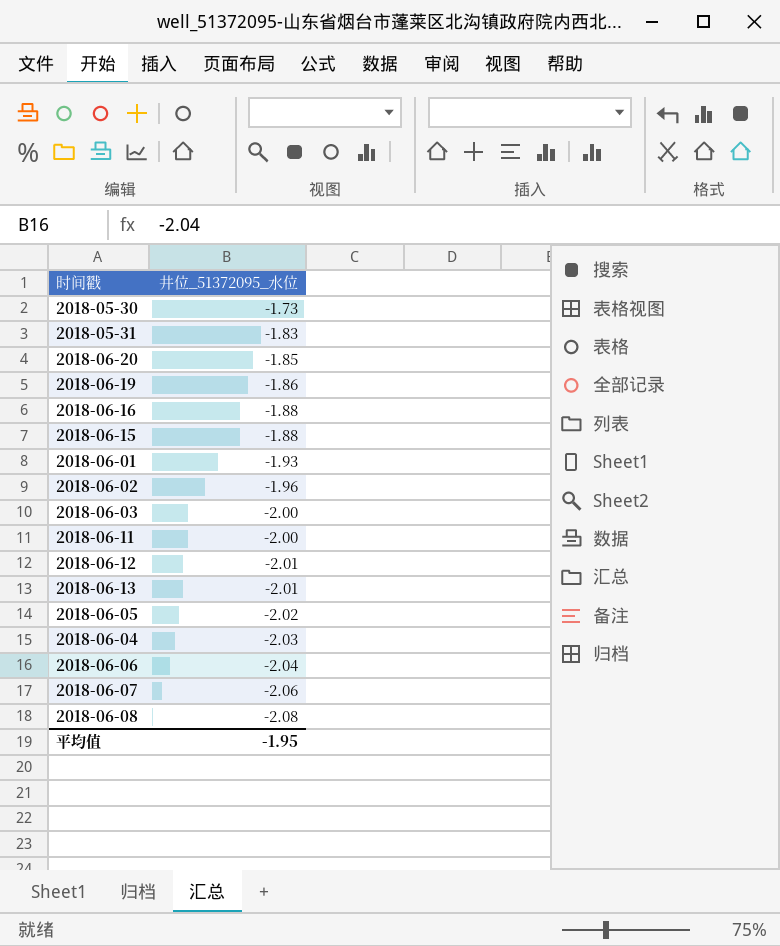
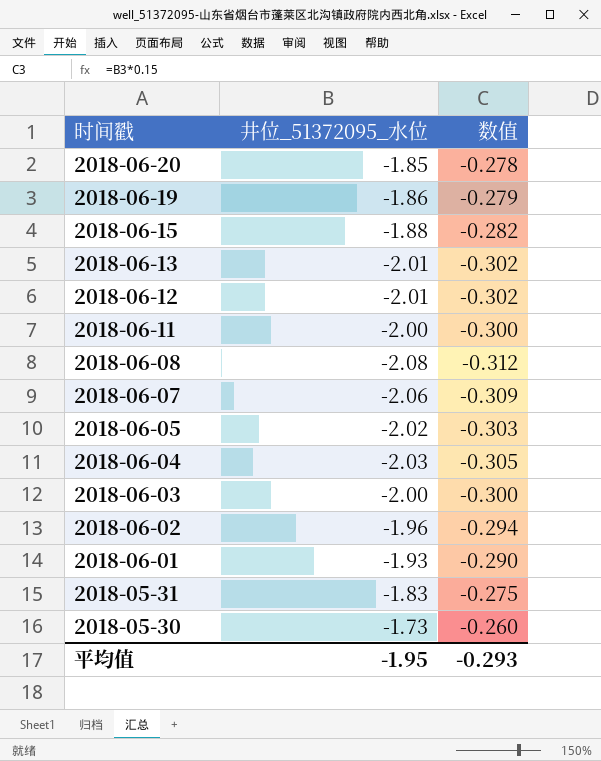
row order: 井位_51372095_水位 descending -> 时间戳 descending
column 数值 | formula: none -> [井位_51372095_水位] * 0.15
row 2018-06-16: -1.88 -> none
row 2018-06-06: -2.04 -> none

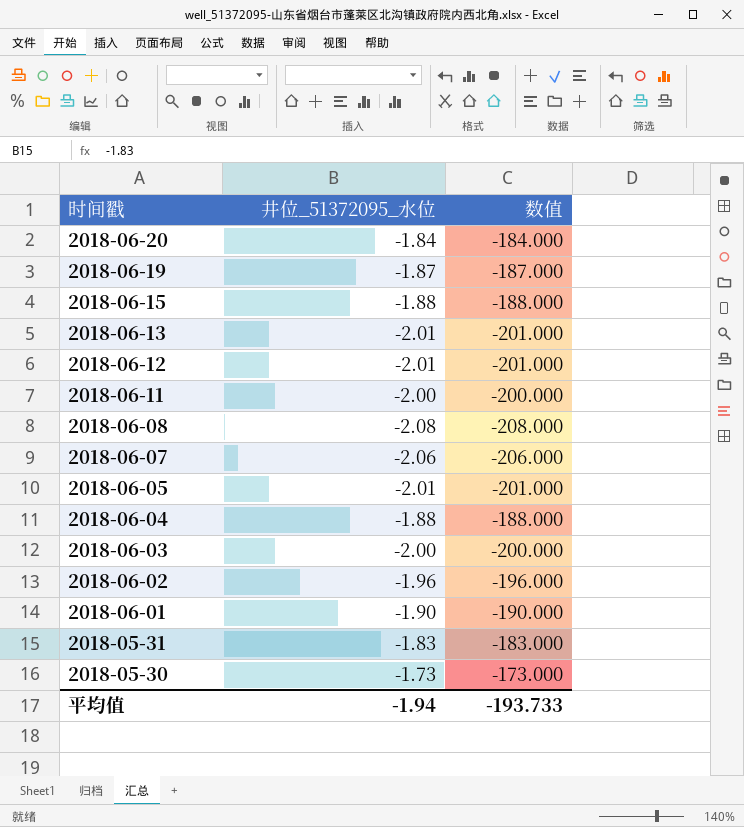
column 数值 | formula: [井位_51372095_水位] * 0.15 -> [井位_51372095_水位] * 100
2018-06-20 | 井位_51372095_水位: -1.85 -> -1.84
2018-06-19 | 井位_51372095_水位: -1.86 -> -1.87
2018-06-05 | 井位_51372095_水位: -2.02 -> -2.01
2018-06-04 | 井位_51372095_水位: -2.03 -> -1.88
2018-06-01 | 井位_51372095_水位: -1.93 -> -1.90
平均值 | 井位_51372095_水位: -1.95 -> -1.94
平均值 | 数值: -0.293 -> -193.733

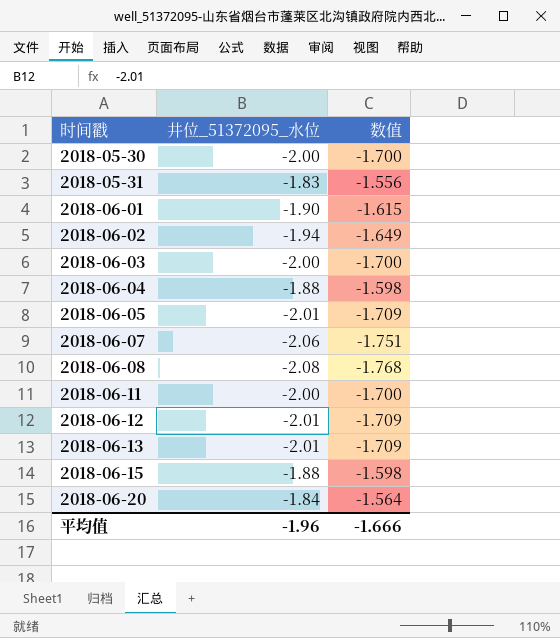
row order: 时间戳 descending -> 时间戳 ascending
column 数值 | formula: [井位_51372095_水位] * 100 -> [井位_51372095_水位] * 0.85
row 2018-06-19: -1.87 | -187.000 -> none
2018-05-30 | 井位_51372095_水位: -1.73 -> -2.00
2018-06-02 | 井位_51372095_水位: -1.96 -> -1.94
平均值 | 井位_51372095_水位: -1.94 -> -1.96
平均值 | 数值: -193.733 -> -1.666

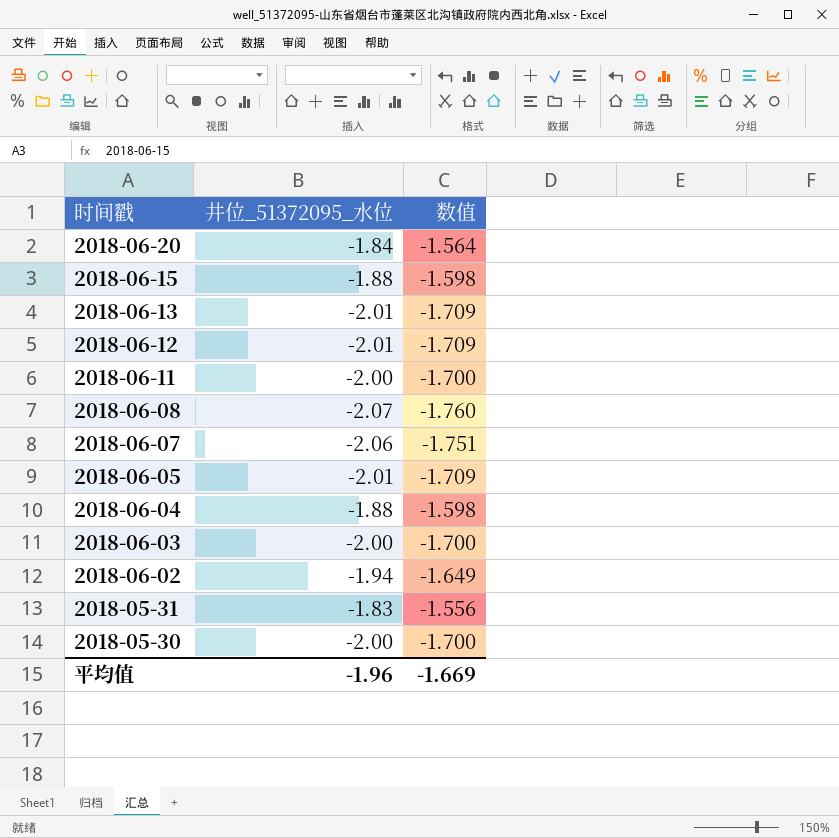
row order: 时间戳 ascending -> 时间戳 descending
row 2018-06-01: -1.90 | -1.615 -> none
2018-06-08 | 井位_51372095_水位: -2.08 -> -2.07
2018-06-08 | 数值: -1.768 -> -1.760
平均值 | 数值: -1.666 -> -1.669

